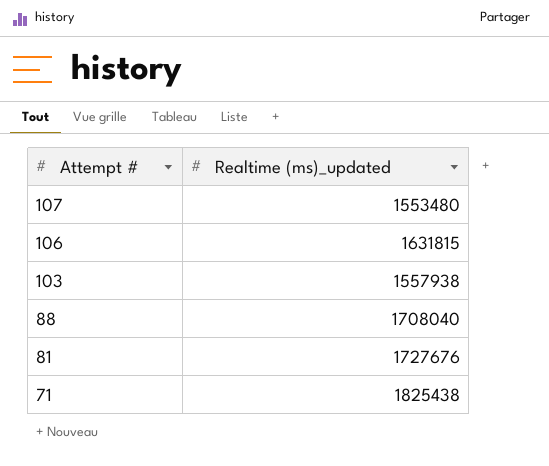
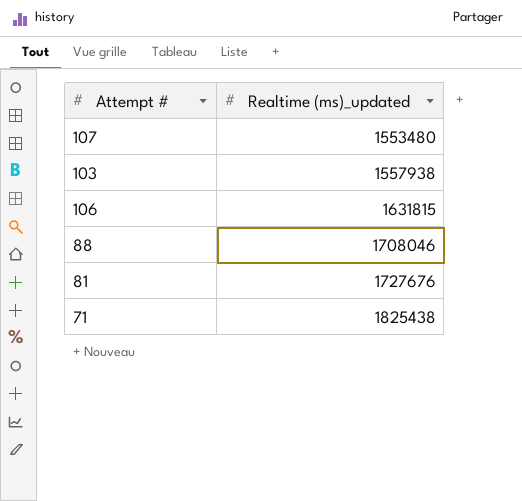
row order: Attempt # descending -> Realtime (ms)_updated ascending
88 | Realtime (ms)_updated: 1708040 -> 1708046

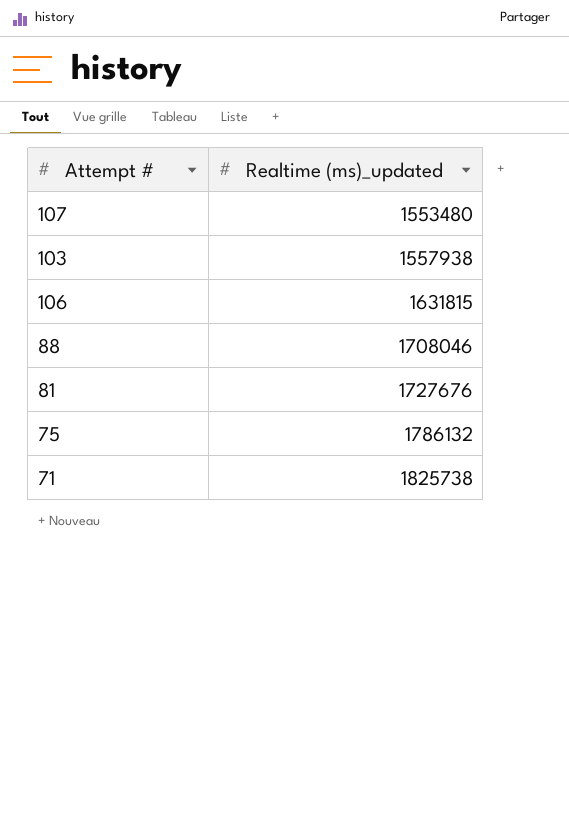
row 75: none -> 1786132
71 | Realtime (ms)_updated: 1825438 -> 1825738

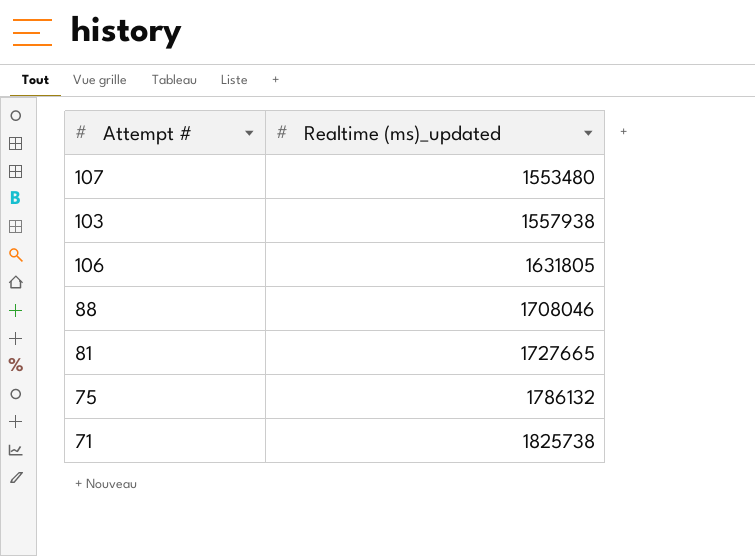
106 | Realtime (ms)_updated: 1631815 -> 1631805
81 | Realtime (ms)_updated: 1727676 -> 1727665

